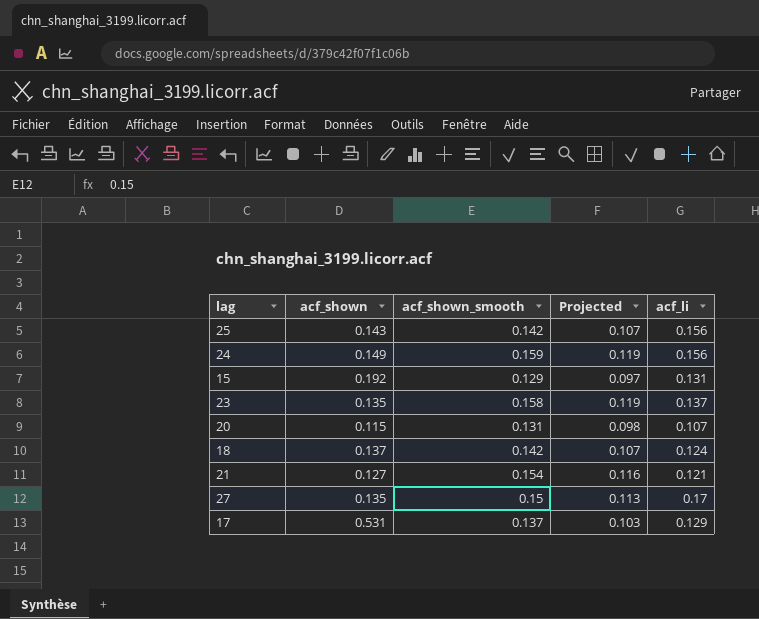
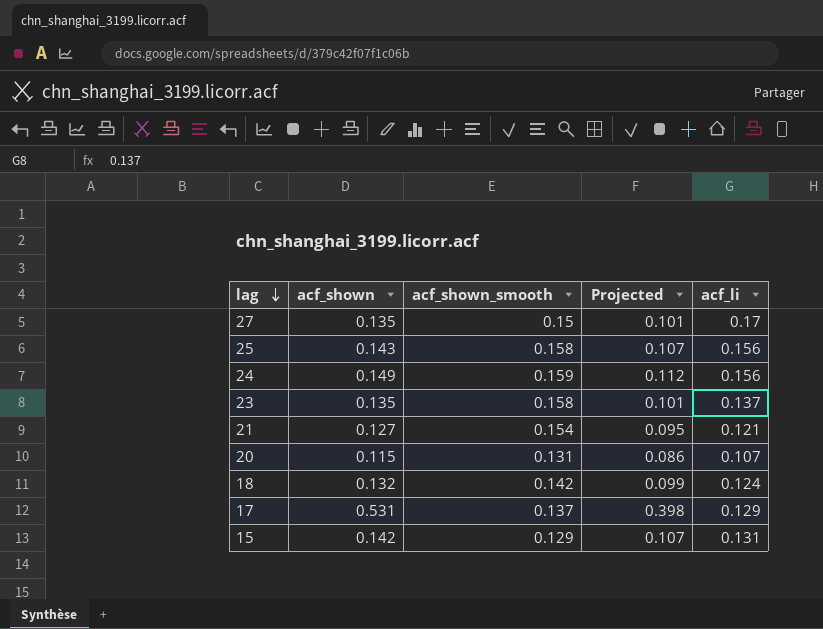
row order: none -> lag descending
column Projected | formula: [acf_shown_smooth] * 0.75 -> [acf_shown] * 0.75
25 | acf_shown_smooth: 0.142 -> 0.158
18 | acf_shown: 0.137 -> 0.132
15 | acf_shown: 0.192 -> 0.142

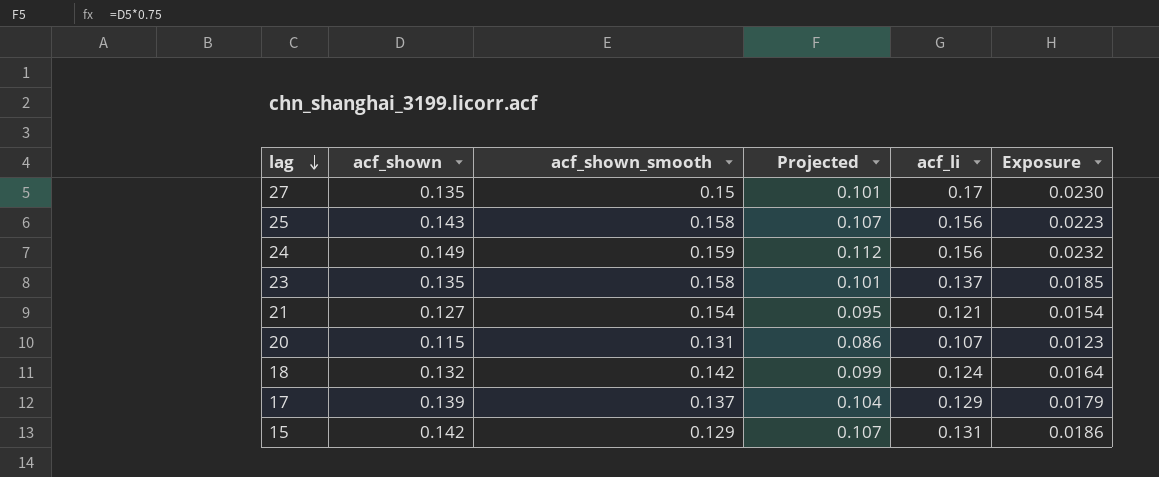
column Exposure | formula: none -> [acf_shown] * [acf_li]
17 | acf_shown: 0.531 -> 0.139
17 | Projected: 0.398 -> 0.104

